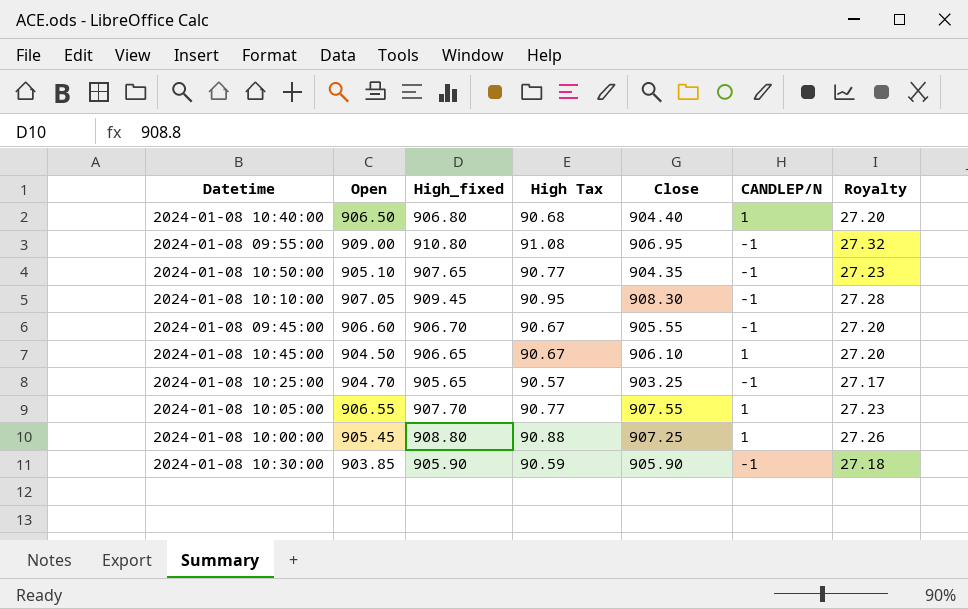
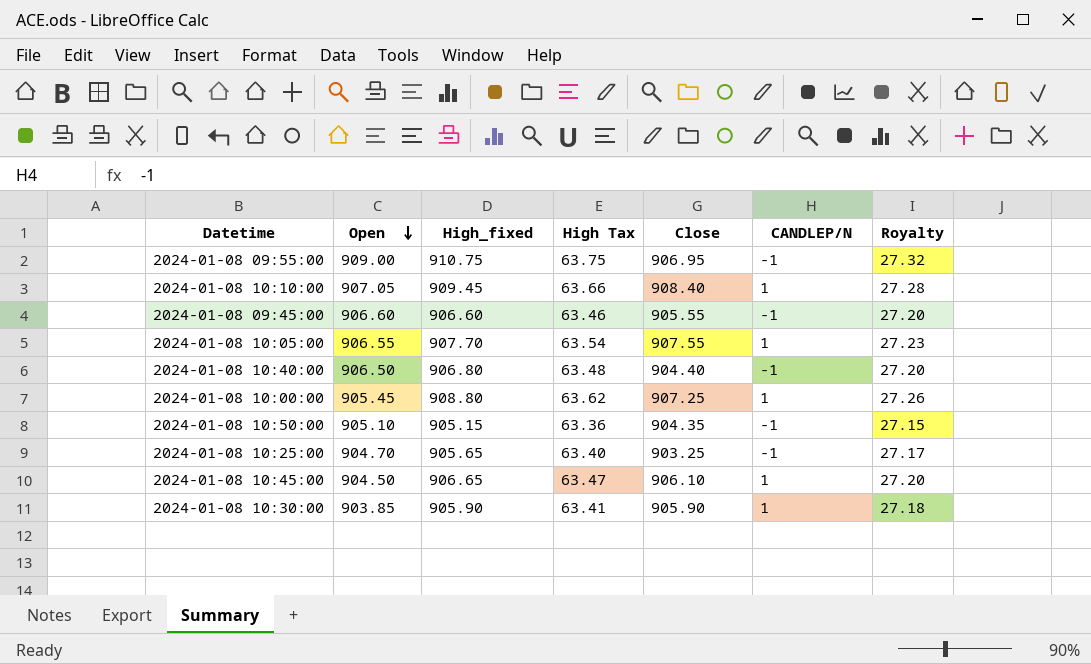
row order: none -> Open descending
column High Tax | formula: [High_fixed] * 0.1 -> [High_fixed] * 0.07
2024-01-08 09:55:00 | High_fixed: 910.80 -> 910.75
2024-01-08 10:10:00 | Close: 908.30 -> 908.40
2024-01-08 10:10:00 | CANDLEP/N: -1 -> 1
2024-01-08 09:45:00 | High_fixed: 906.70 -> 906.60
2024-01-08 10:40:00 | CANDLEP/N: 1 -> -1
2024-01-08 10:50:00 | High_fixed: 907.65 -> 905.15
2024-01-08 10:50:00 | Royalty: 27.23 -> 27.15
2024-01-08 10:30:00 | CANDLEP/N: -1 -> 1

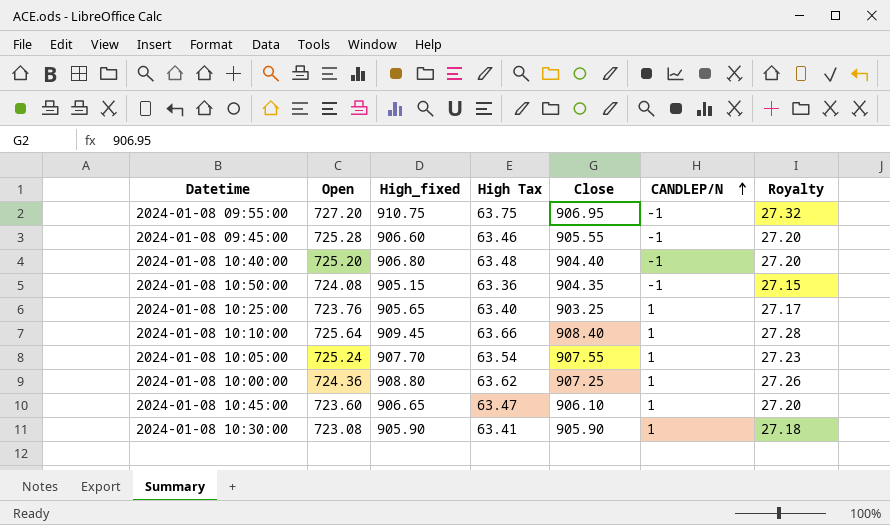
row order: Open descending -> CANDLEP/N ascending
2024-01-08 09:55:00 | Open: 909.00 -> 727.20
2024-01-08 09:45:00 | Open: 906.60 -> 725.28
2024-01-08 10:40:00 | Open: 906.50 -> 725.20
2024-01-08 10:50:00 | Open: 905.10 -> 724.08
2024-01-08 10:25:00 | Open: 904.70 -> 723.76
2024-01-08 10:25:00 | CANDLEP/N: -1 -> 1
2024-01-08 10:10:00 | Open: 907.05 -> 725.64
2024-01-08 10:05:00 | Open: 906.55 -> 725.24
2024-01-08 10:00:00 | Open: 905.45 -> 724.36
2024-01-08 10:45:00 | Open: 904.50 -> 723.60
2024-01-08 10:30:00 | Open: 903.85 -> 723.08

